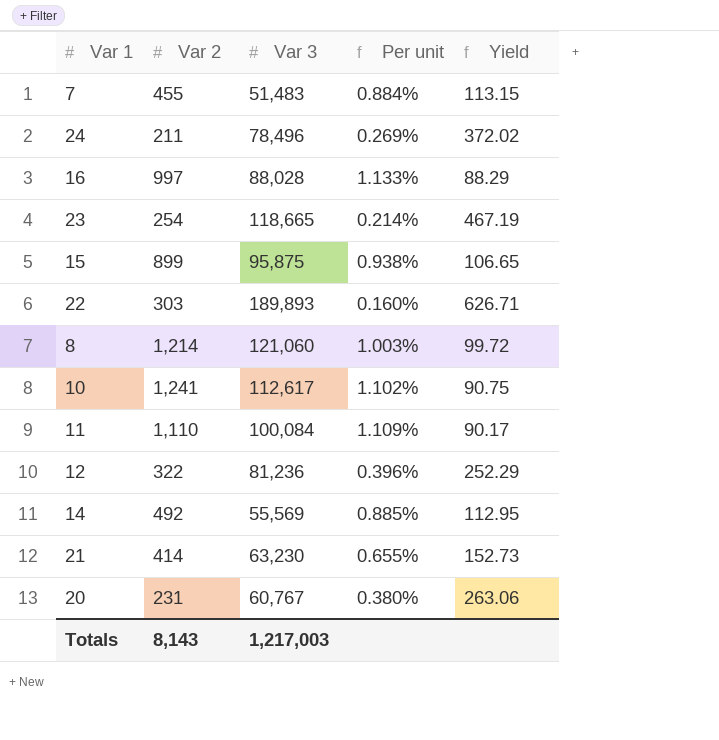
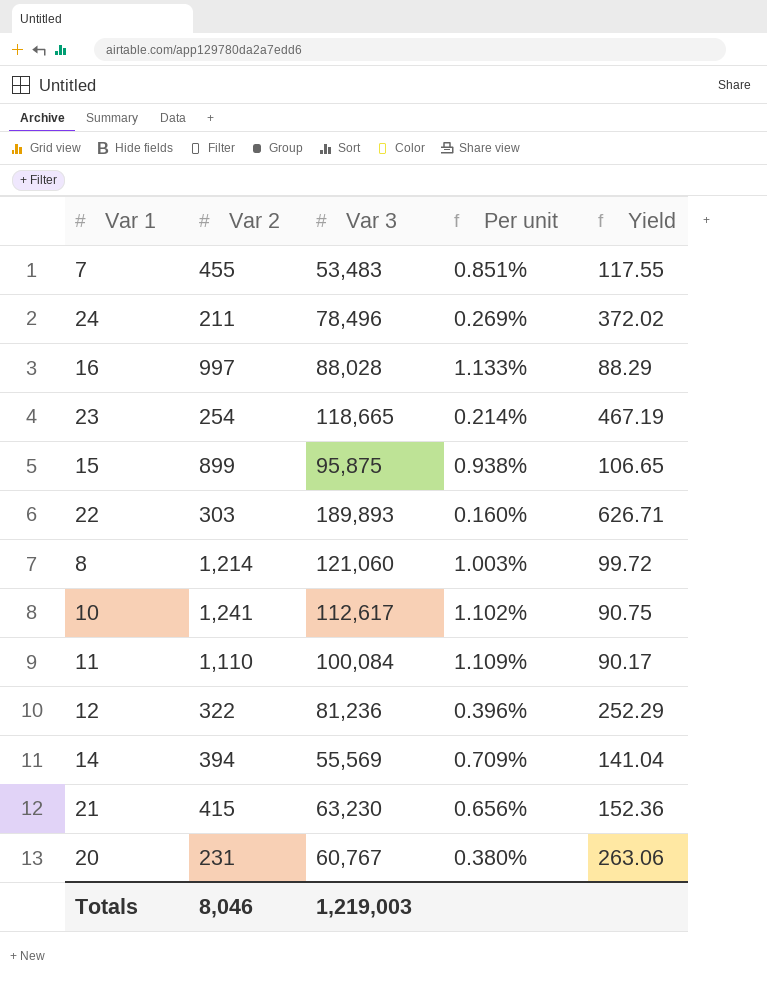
7 | Var 3: 51,483 -> 53,483
7 | Per unit: 0.884% -> 0.851%
7 | Yield: 113.15 -> 117.55
14 | Var 2: 492 -> 394
14 | Per unit: 0.885% -> 0.709%
14 | Yield: 112.95 -> 141.04
21 | Var 2: 414 -> 415
21 | Per unit: 0.655% -> 0.656%
21 | Yield: 152.73 -> 152.36
Totals | Var 2: 8,143 -> 8,046
Totals | Var 3: 1,217,003 -> 1,219,003

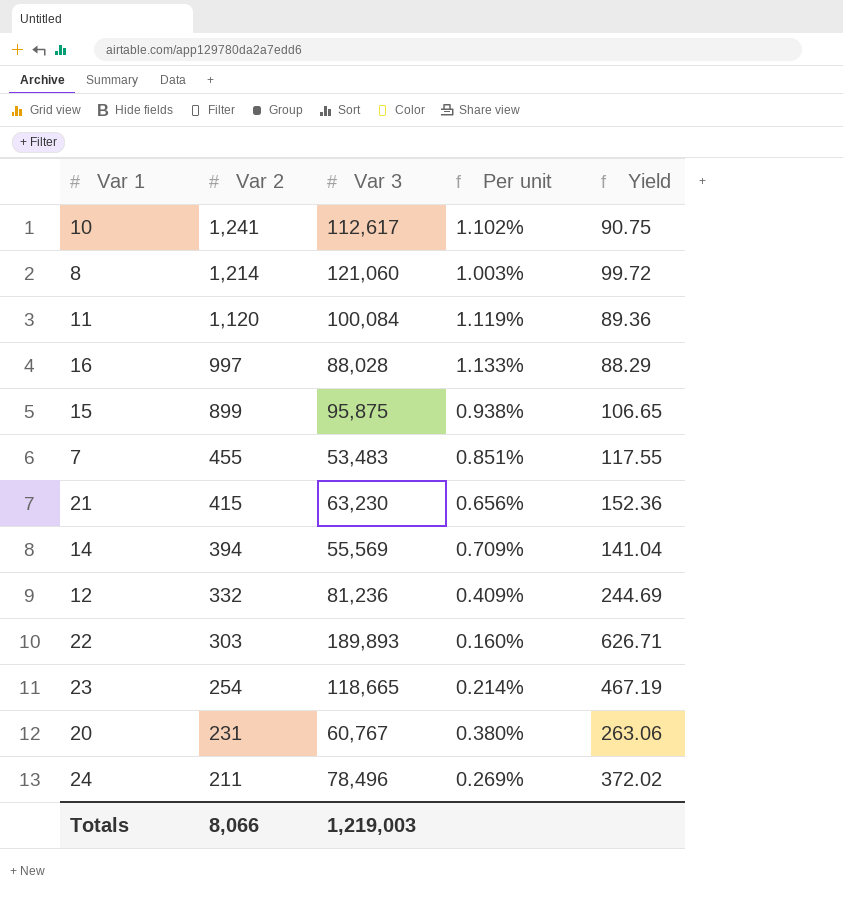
row order: none -> Var 2 descending
11 | Var 2: 1,110 -> 1,120
11 | Per unit: 1.109% -> 1.119%
11 | Yield: 90.17 -> 89.36
12 | Var 2: 322 -> 332
12 | Per unit: 0.396% -> 0.409%
12 | Yield: 252.29 -> 244.69
Totals | Var 2: 8,046 -> 8,066

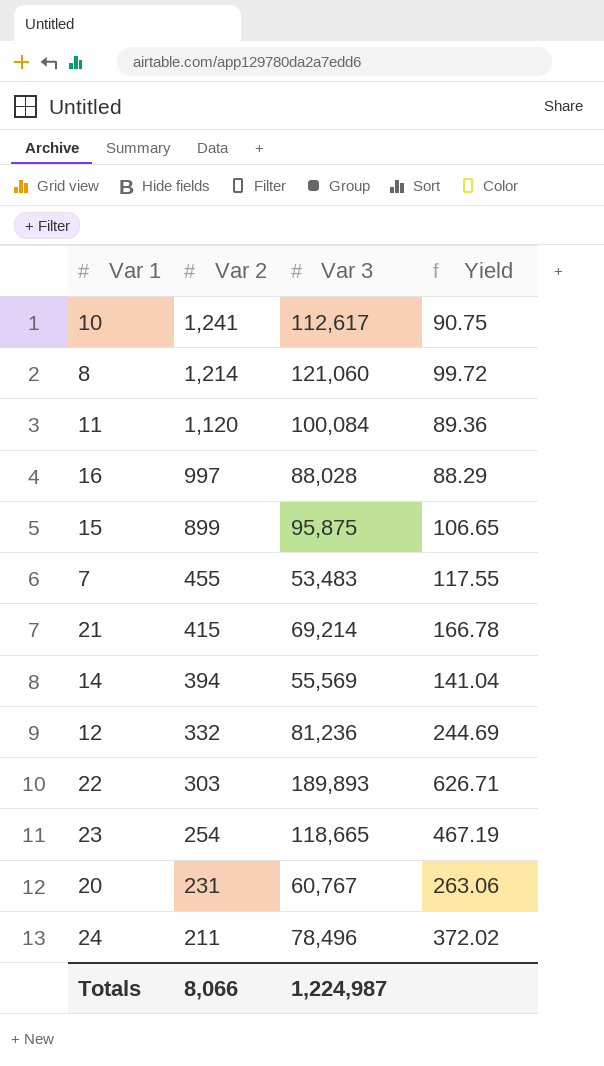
column Per unit | formula: [Var 2] / [Var 3] -> none
21 | Var 3: 63,230 -> 69,214
21 | Yield: 152.36 -> 166.78
Totals | Var 3: 1,219,003 -> 1,224,987

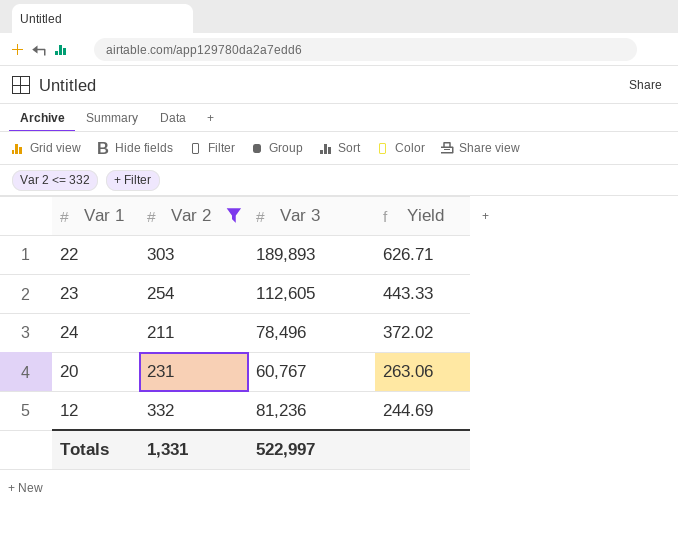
filter: none -> Var 2 <= 332
row order: Var 2 descending -> Yield descending
23 | Var 3: 118,665 -> 112,605
23 | Yield: 467.19 -> 443.33
Totals | Var 2: 8,066 -> 1,331
Totals | Var 3: 1,224,987 -> 522,997

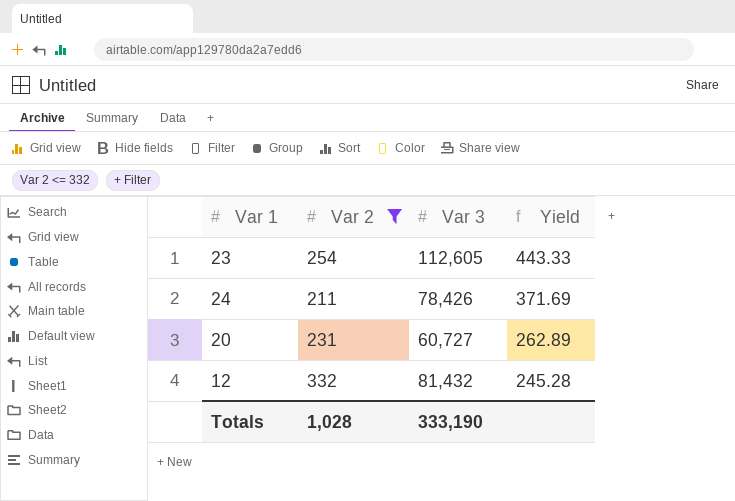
row 22: 303 | 189,893 | 626.71 -> none
24 | Var 3: 78,496 -> 78,426
24 | Yield: 372.02 -> 371.69
20 | Var 3: 60,767 -> 60,727
20 | Yield: 263.06 -> 262.89
12 | Var 3: 81,236 -> 81,432
12 | Yield: 244.69 -> 245.28
Totals | Var 2: 1,331 -> 1,028
Totals | Var 3: 522,997 -> 333,190

